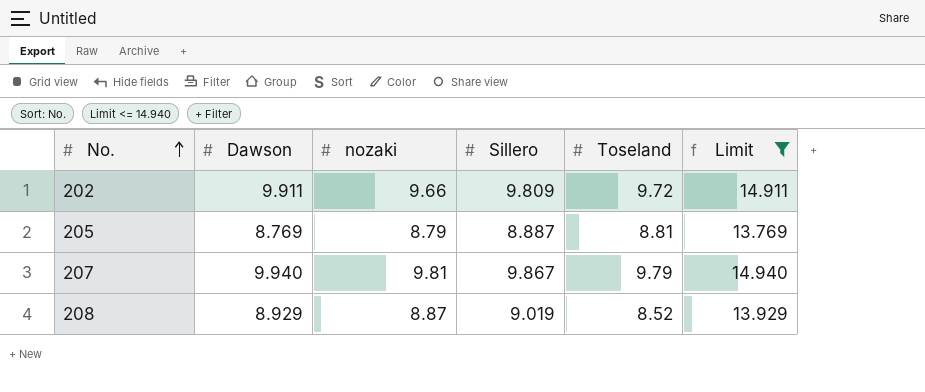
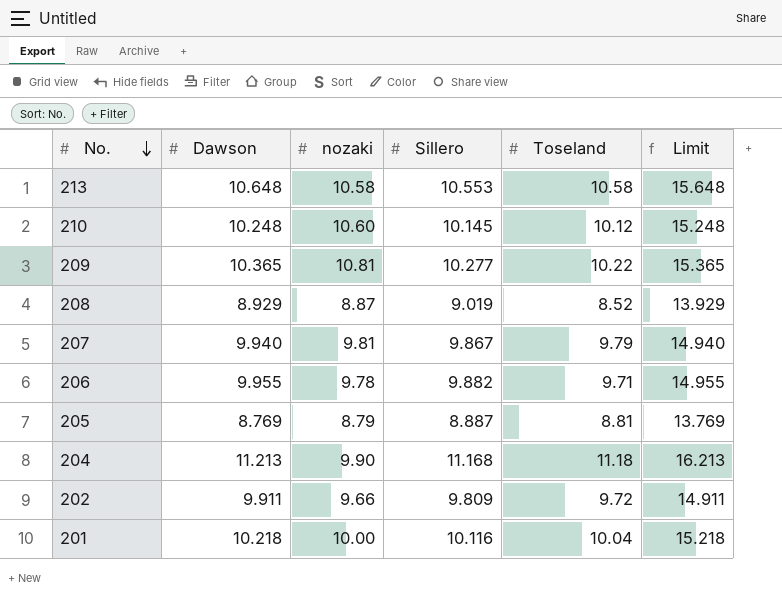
filter: Limit <= 14.940 -> none
row order: No. ascending -> No. descending

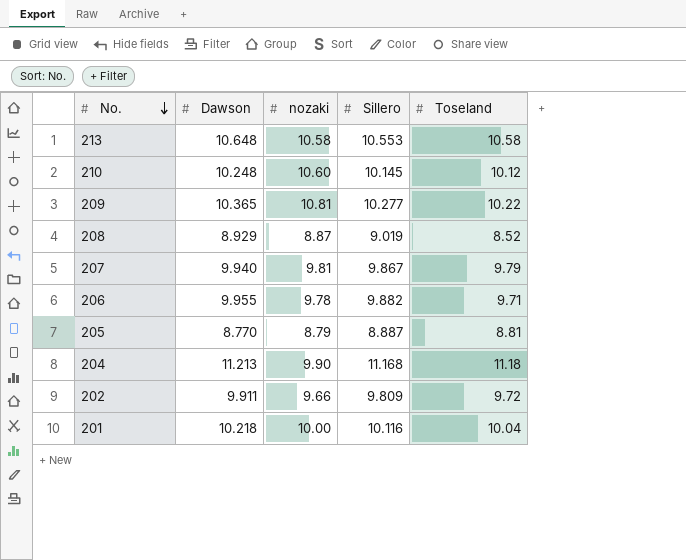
column Limit | formula: [Dawson] + 5 -> none
205 | Dawson: 8.769 -> 8.770

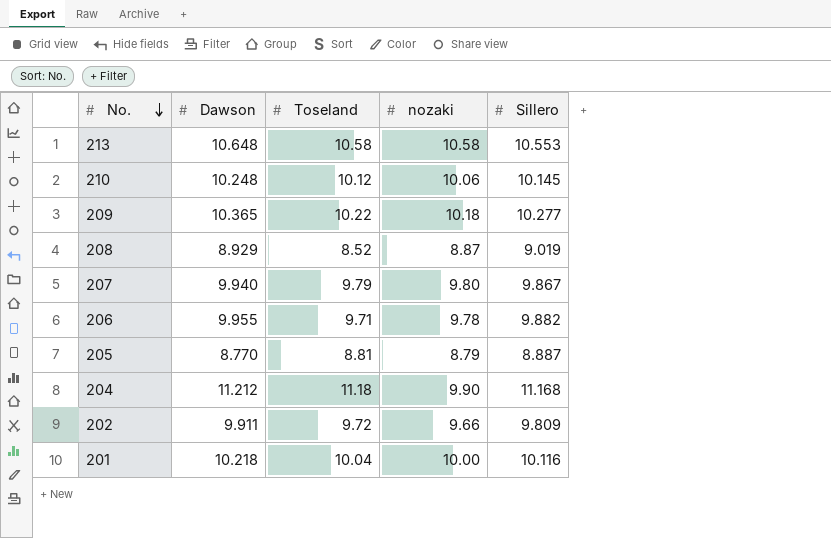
column Toseland | position: 5 -> 3
210 | nozaki: 10.60 -> 10.06
209 | nozaki: 10.81 -> 10.18
207 | nozaki: 9.81 -> 9.80
204 | Dawson: 11.213 -> 11.212

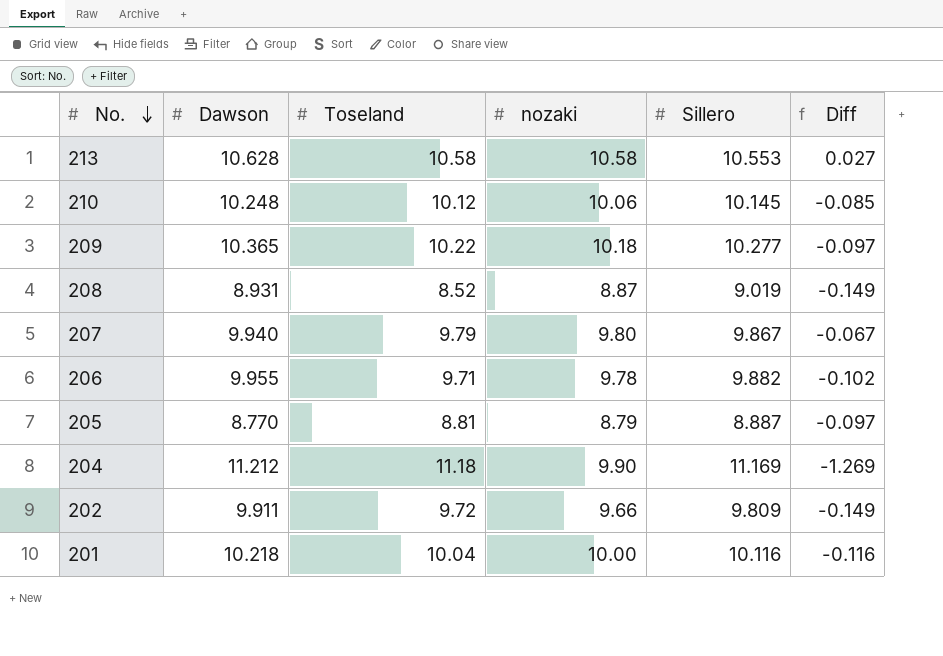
column Diff | formula: none -> [nozaki] - [Sillero]
213 | Dawson: 10.648 -> 10.628
208 | Dawson: 8.929 -> 8.931
204 | Sillero: 11.168 -> 11.169

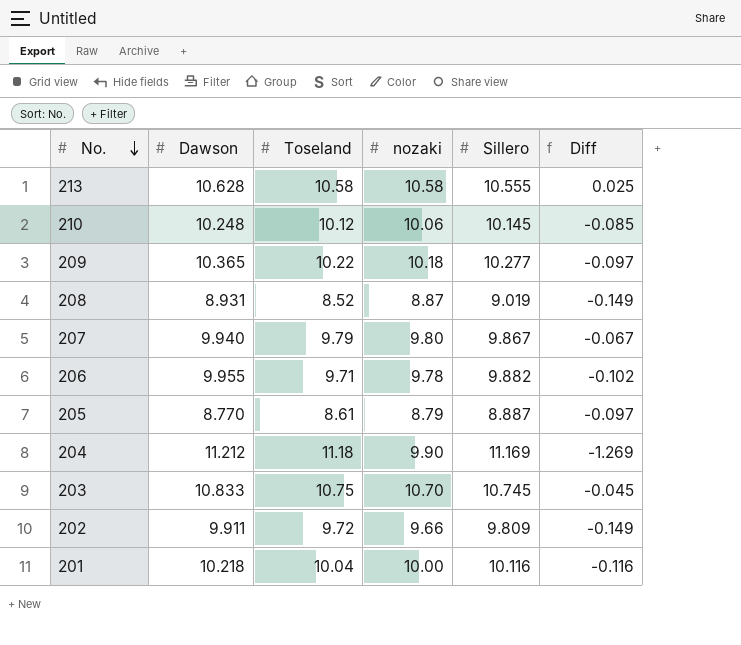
213 | Sillero: 10.553 -> 10.555
213 | Diff: 0.027 -> 0.025
205 | Toseland: 8.81 -> 8.61
row 203: none -> 10.833 | 10.75 | 10.70 | 10.745 | -0.045

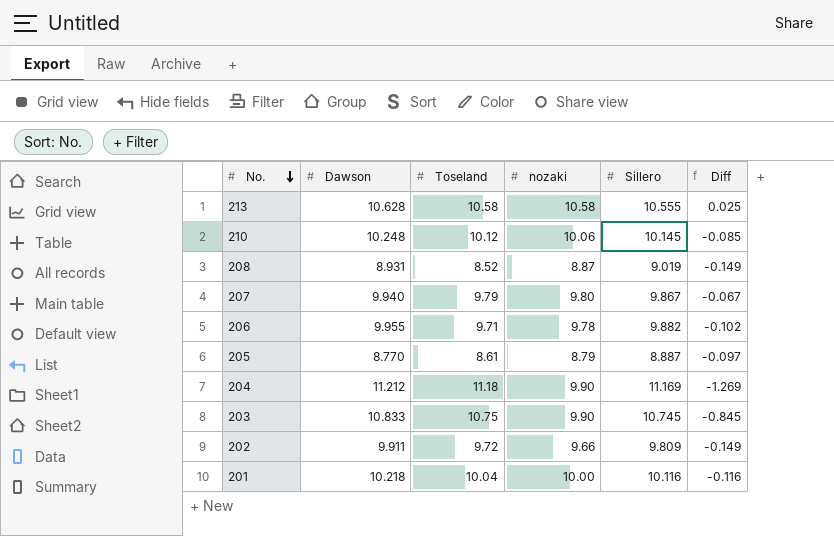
row 209: 10.365 | 10.22 | 10.18 | 10.277 | -0.097 -> none
203 | nozaki: 10.70 -> 9.90
203 | Diff: -0.045 -> -0.845

